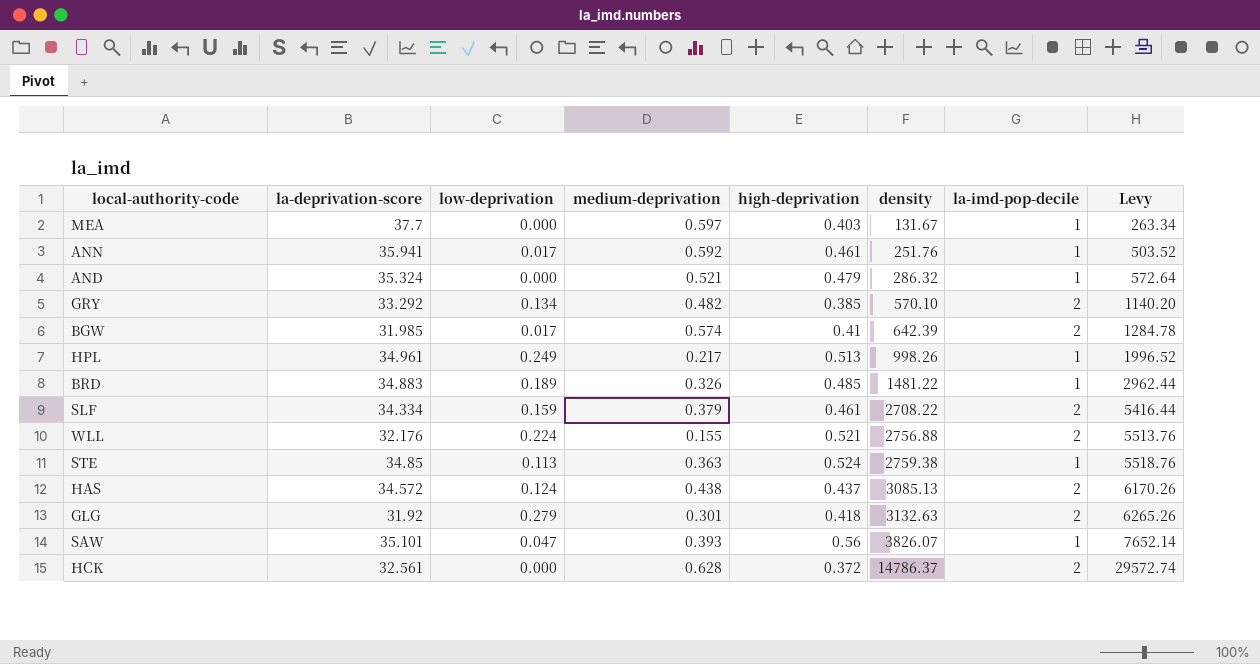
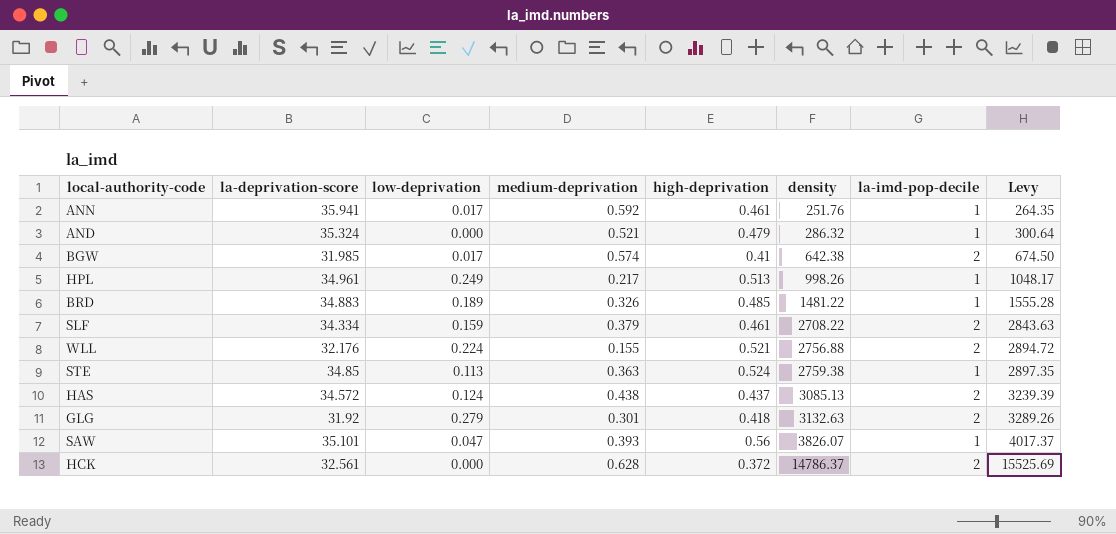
column Levy | formula: [density] * 2 -> [density] * 1.05
row MEA: 37.7 | 0.000 | 0.597 | 0.403 | 131.67 | 1 | 263.34 -> none
row GRY: 33.292 | 0.134 | 0.482 | 0.385 | 570.10 | 2 | 1140.20 -> none
BGW | density: 642.39 -> 642.38

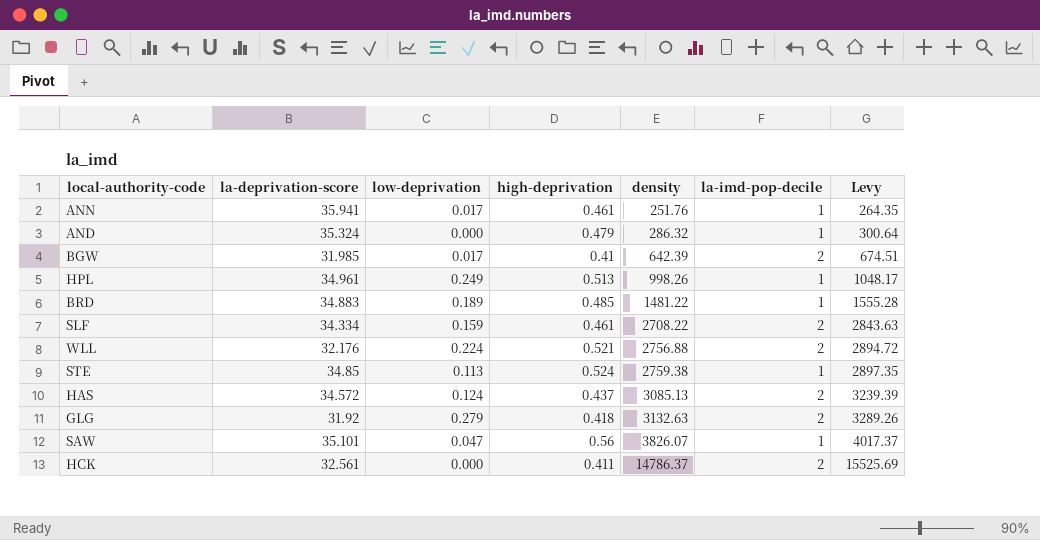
column medium-deprivation | position: 4 -> none
BGW | density: 642.38 -> 642.39
BGW | Levy: 674.50 -> 674.51
HCK | high-deprivation: 0.372 -> 0.411

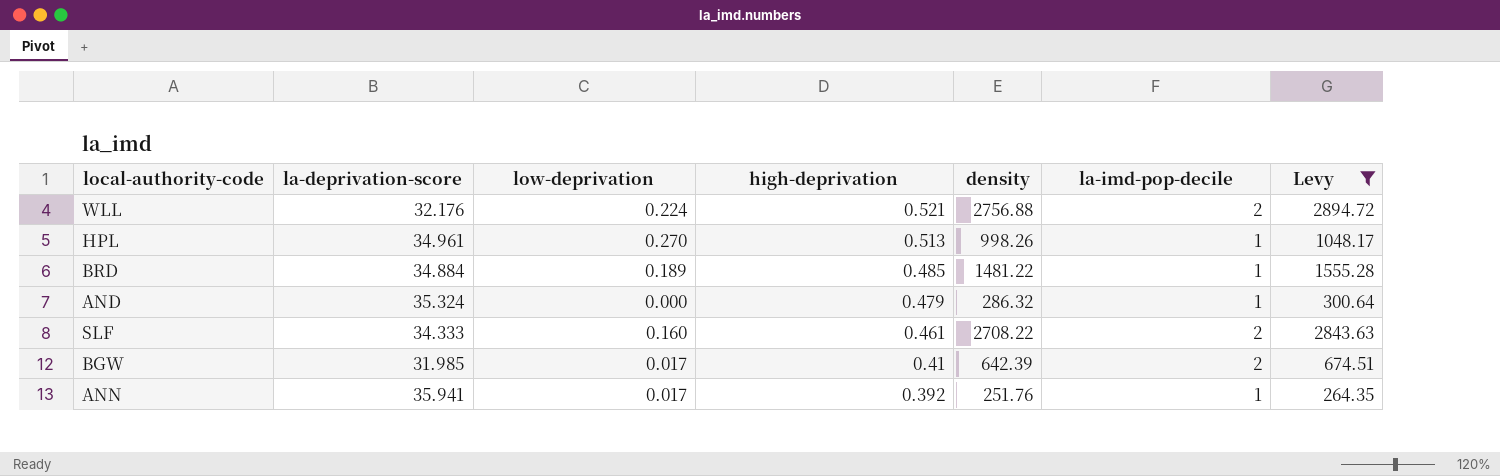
filter: none -> Levy <= 2894.72
row order: density ascending -> high-deprivation descending
HPL | low-deprivation: 0.249 -> 0.270
BRD | la-deprivation-score: 34.883 -> 34.884
SLF | la-deprivation-score: 34.334 -> 34.333
SLF | low-deprivation: 0.159 -> 0.160
ANN | high-deprivation: 0.461 -> 0.392

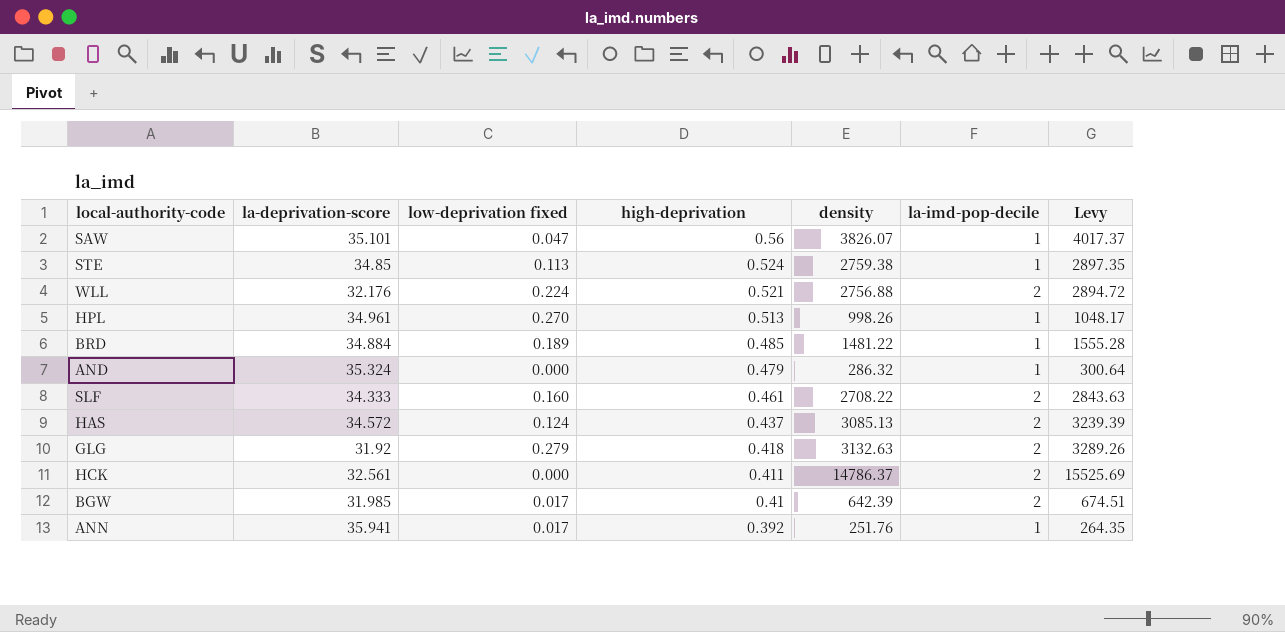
filter: Levy <= 2894.72 -> none
column name: low-deprivation -> low-deprivation fixed

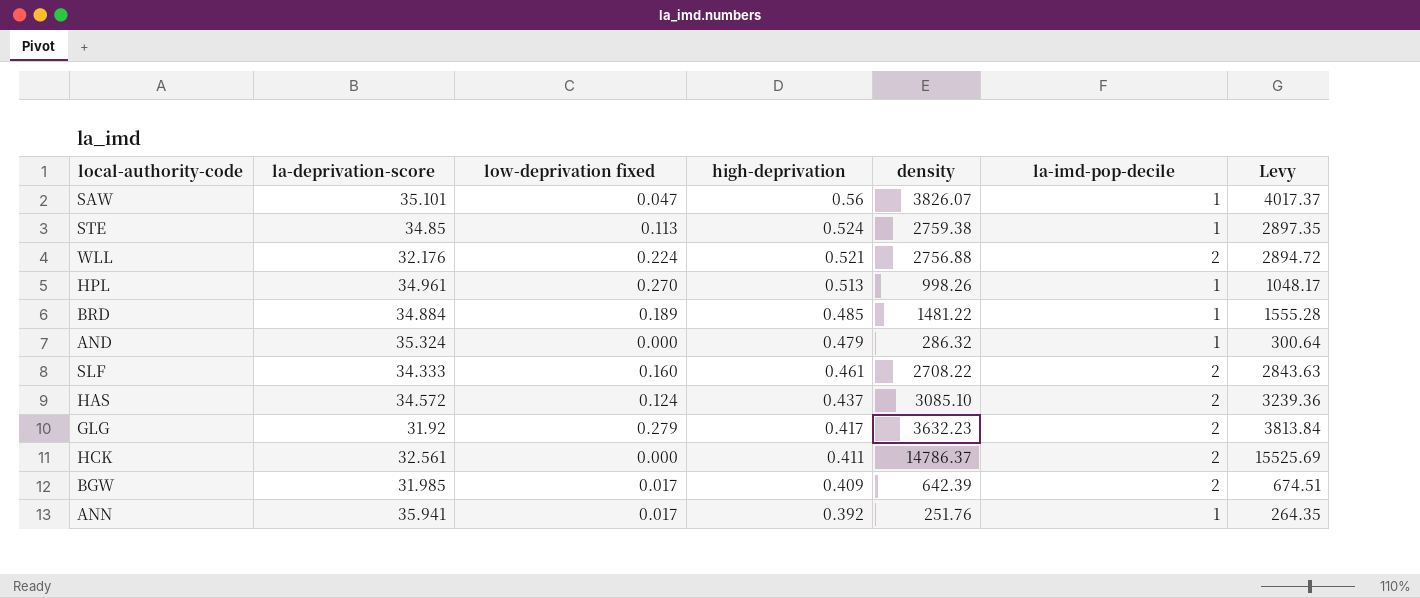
HAS | density: 3085.13 -> 3085.10
HAS | Levy: 3239.39 -> 3239.36
GLG | high-deprivation: 0.418 -> 0.417
GLG | density: 3132.63 -> 3632.23
GLG | Levy: 3289.26 -> 3813.84
BGW | high-deprivation: 0.41 -> 0.409

